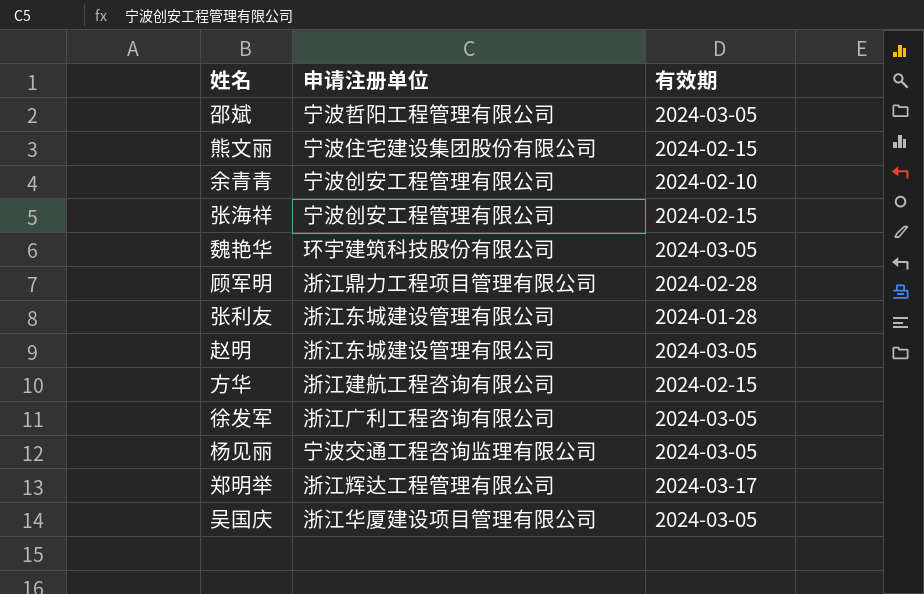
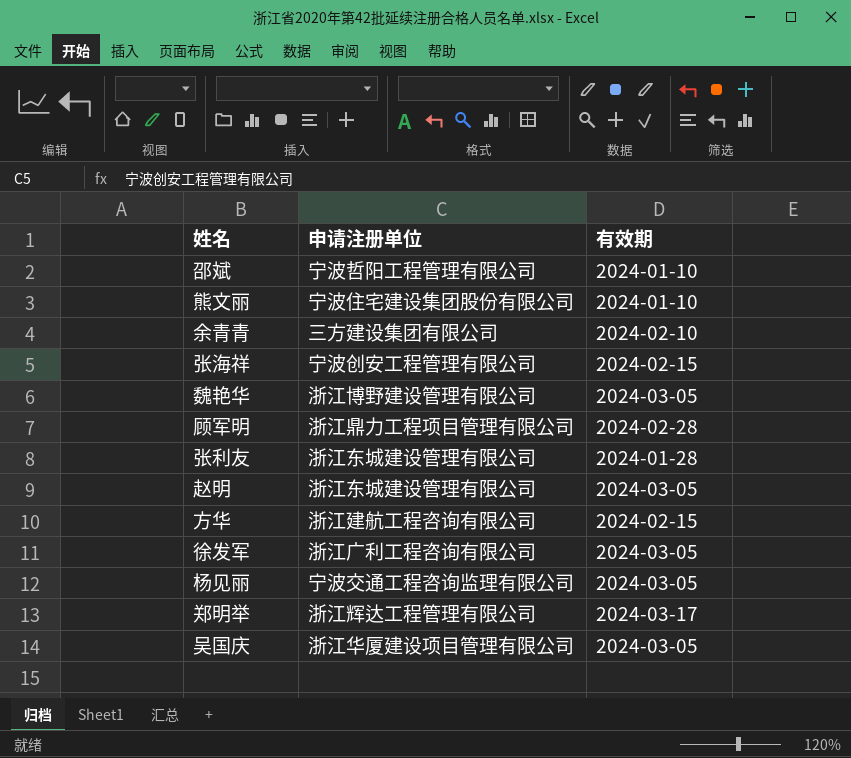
邵斌 | 有效期: 2024-03-05 -> 2024-01-10
熊文丽 | 有效期: 2024-02-15 -> 2024-01-10
余青青 | 申请注册单位: 宁波创安工程管理有限公司 -> 三方建设集团有限公司
魏艳华 | 申请注册单位: 环宇建筑科技股份有限公司 -> 浙江博野建设管理有限公司

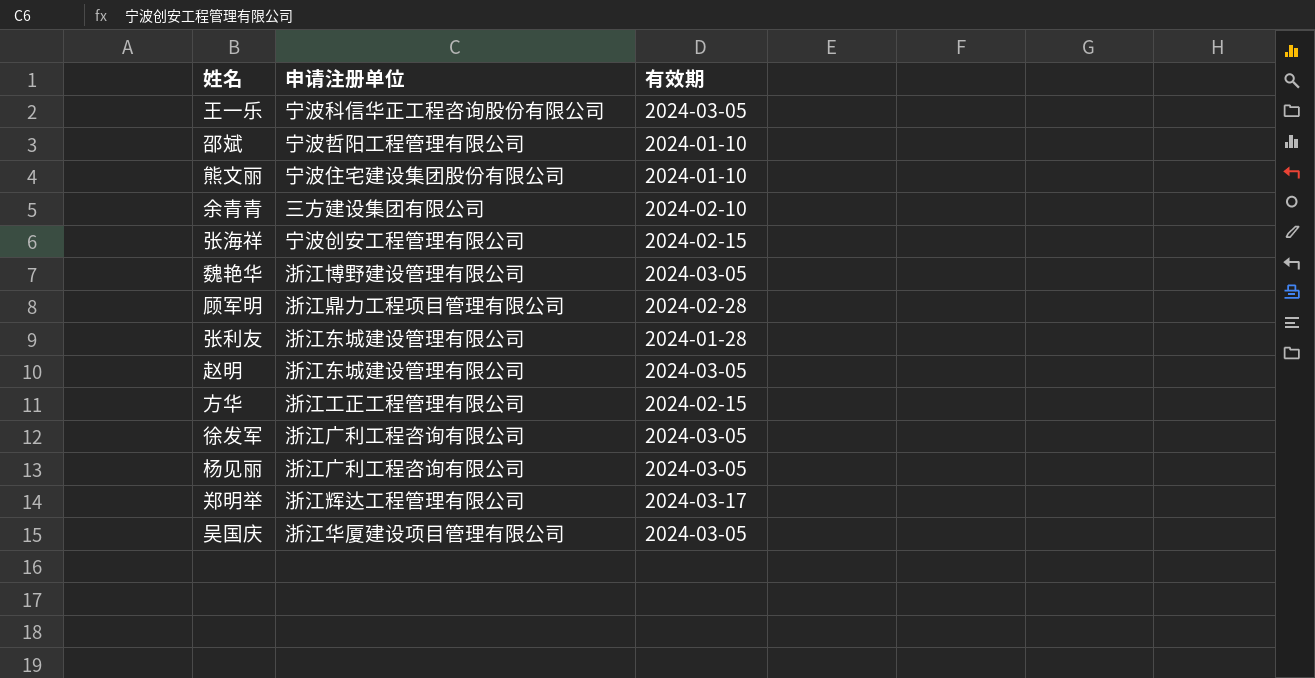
row 王一乐: none -> 宁波科信华正工程咨询股份有限公司 | 2024-03-05
方华 | 申请注册单位: 浙江建航工程咨询有限公司 -> 浙江工正工程管理有限公司
杨见丽 | 申请注册单位: 宁波交通工程咨询监理有限公司 -> 浙江广利工程咨询有限公司

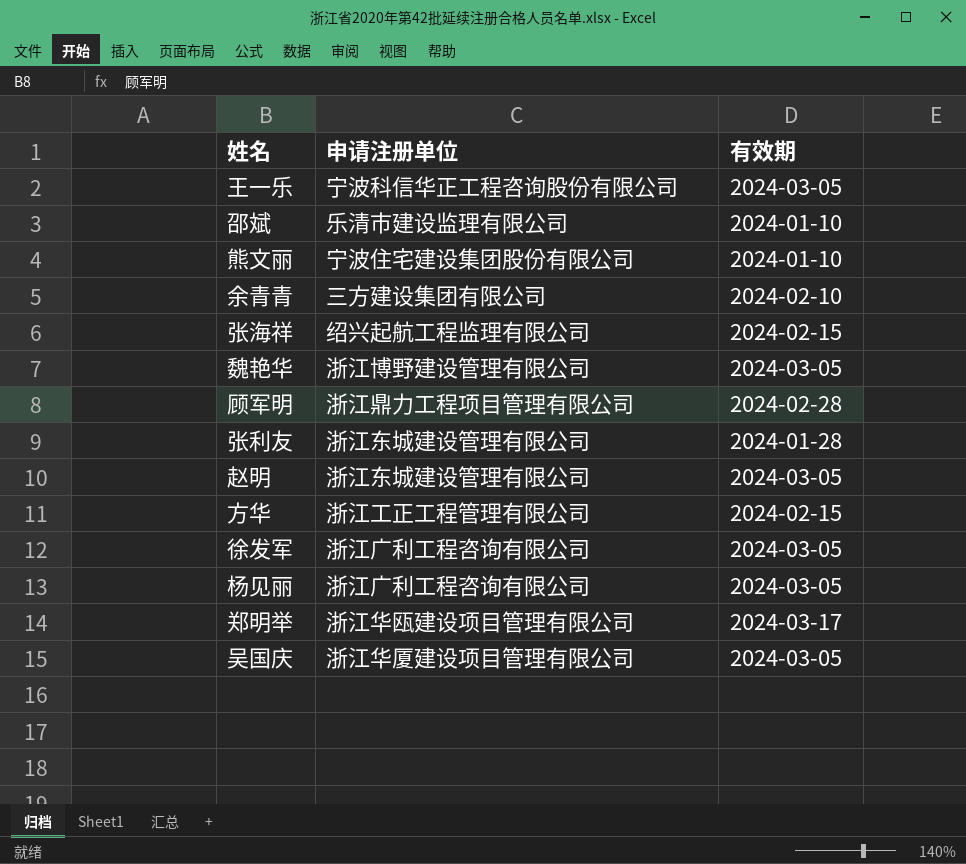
邵斌 | 申请注册单位: 宁波哲阳工程管理有限公司 -> 乐清市建设监理有限公司
张海祥 | 申请注册单位: 宁波创安工程管理有限公司 -> 绍兴起航工程监理有限公司
郑明举 | 申请注册单位: 浙江辉达工程管理有限公司 -> 浙江华瓯建设项目管理有限公司

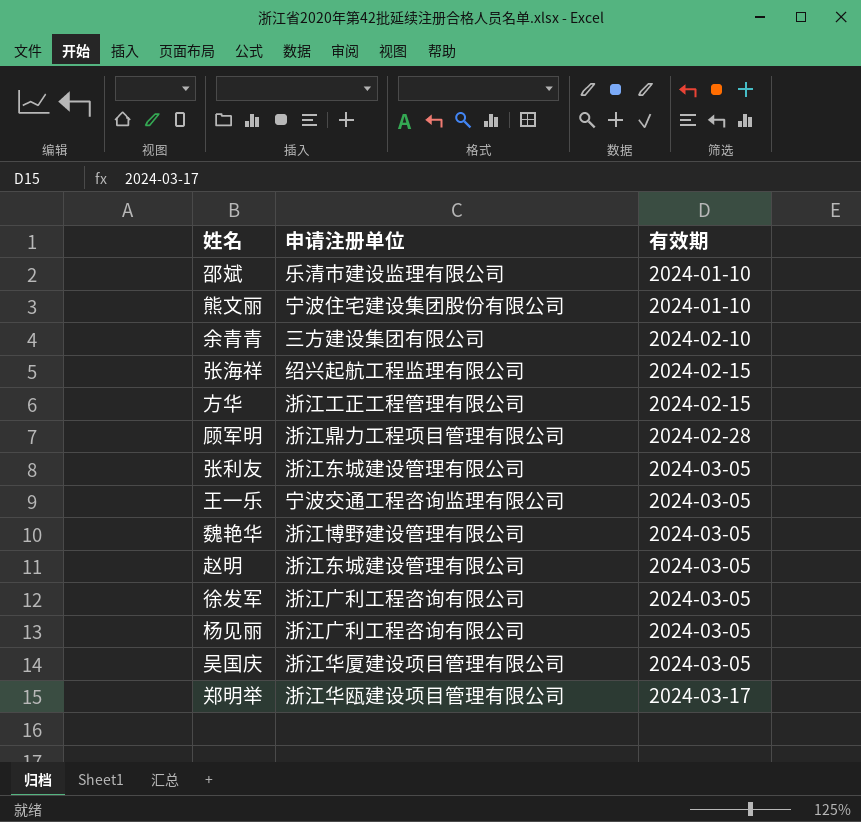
row order: none -> 有效期 ascending
张利友 | 有效期: 2024-01-28 -> 2024-03-05
王一乐 | 申请注册单位: 宁波科信华正工程咨询股份有限公司 -> 宁波交通工程咨询监理有限公司

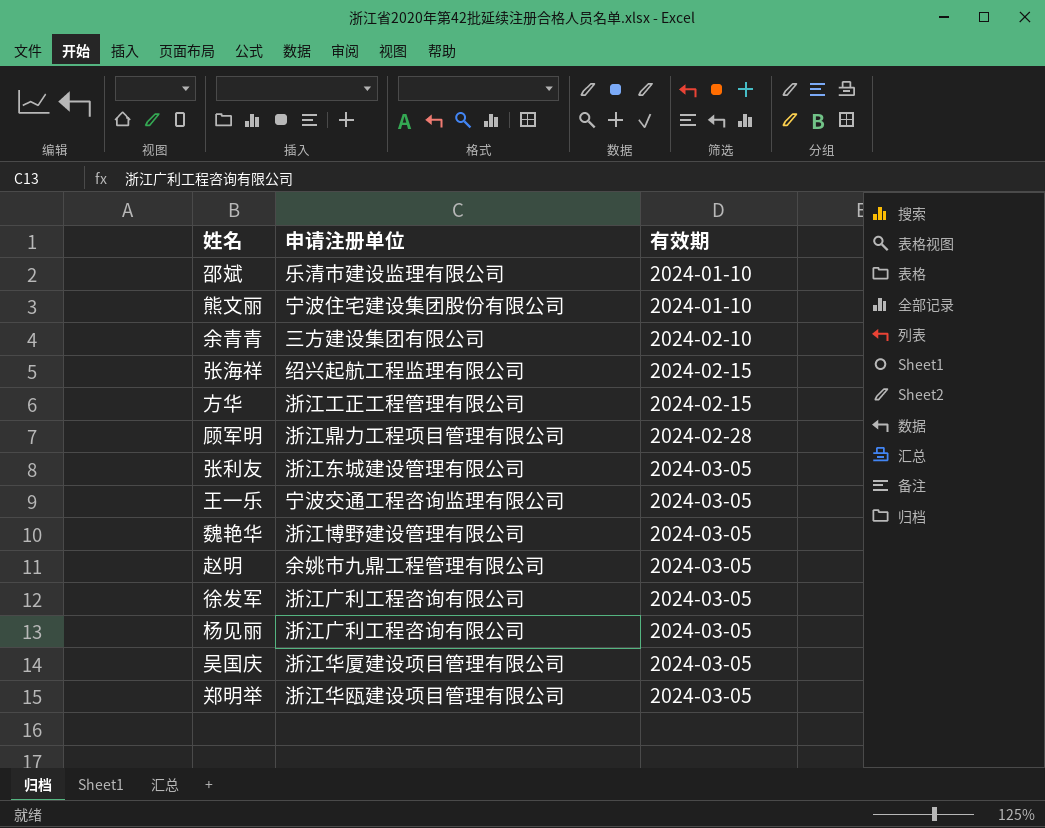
赵明 | 申请注册单位: 浙江东城建设管理有限公司 -> 余姚市九鼎工程管理有限公司
郑明举 | 有效期: 2024-03-17 -> 2024-03-05

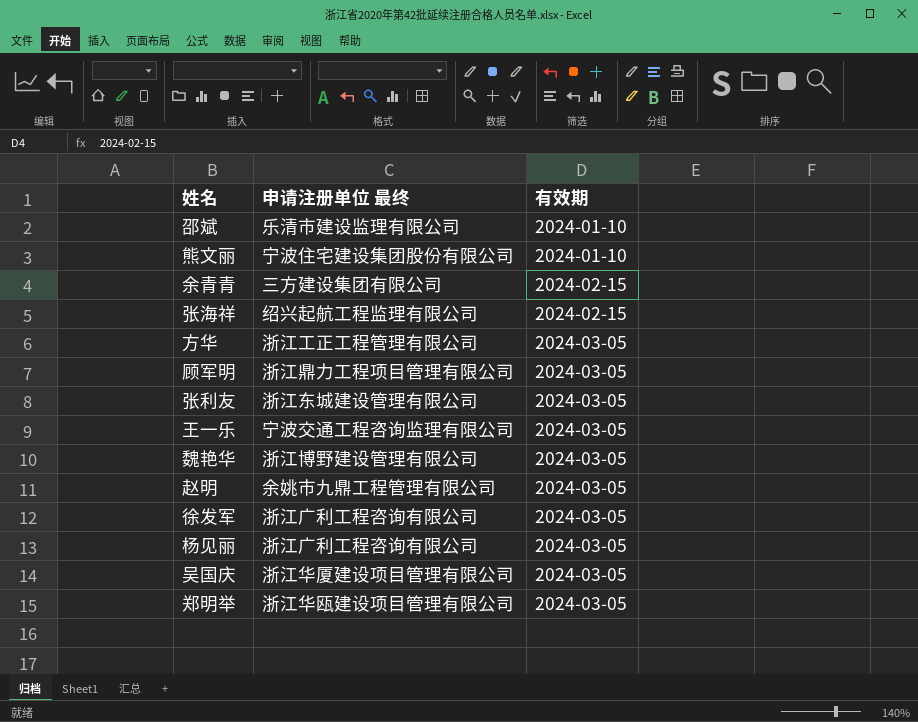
column name: 申请注册单位 -> 申请注册单位 最终
余青青 | 有效期: 2024-02-10 -> 2024-02-15
方华 | 有效期: 2024-02-15 -> 2024-03-05
顾军明 | 有效期: 2024-02-28 -> 2024-03-05

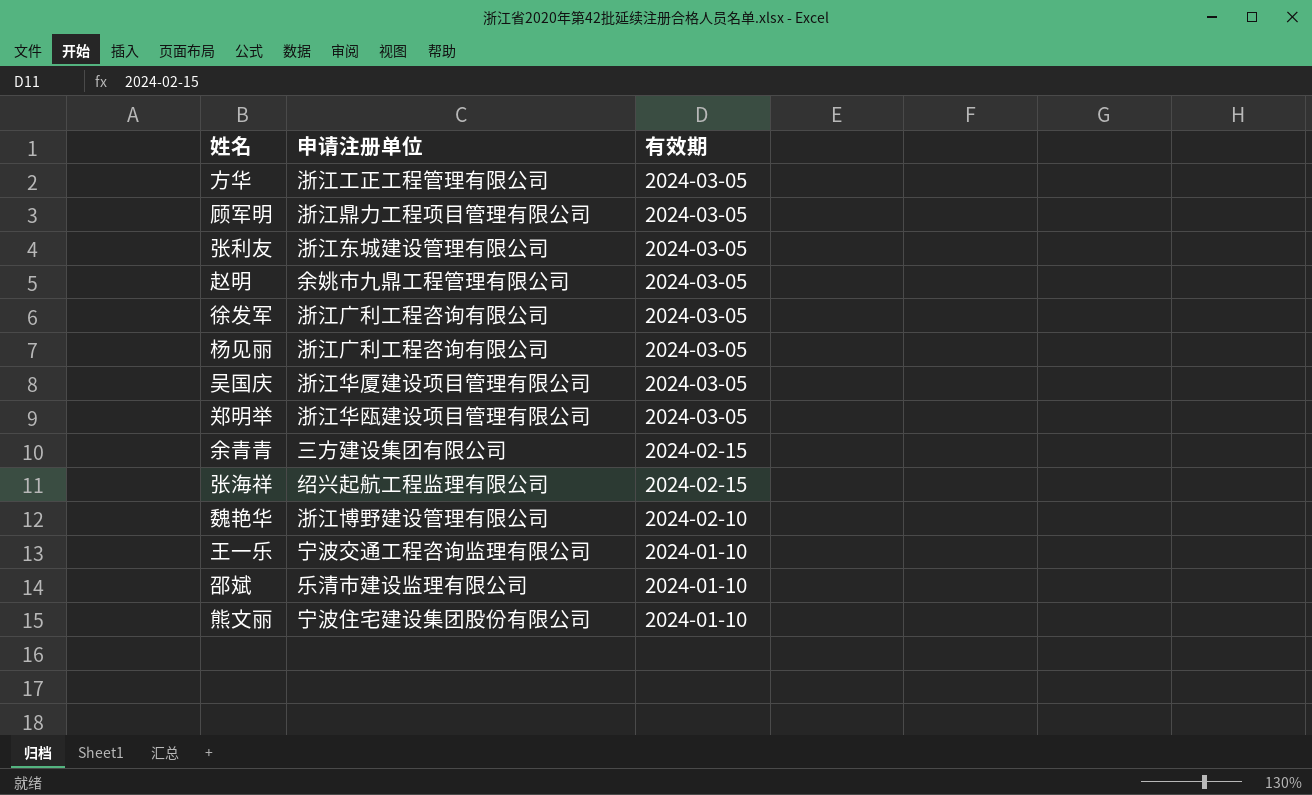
row order: 有效期 ascending -> 有效期 descending
column name: 申请注册单位 最终 -> 申请注册单位
魏艳华 | 有效期: 2024-03-05 -> 2024-02-10
王一乐 | 有效期: 2024-03-05 -> 2024-01-10

